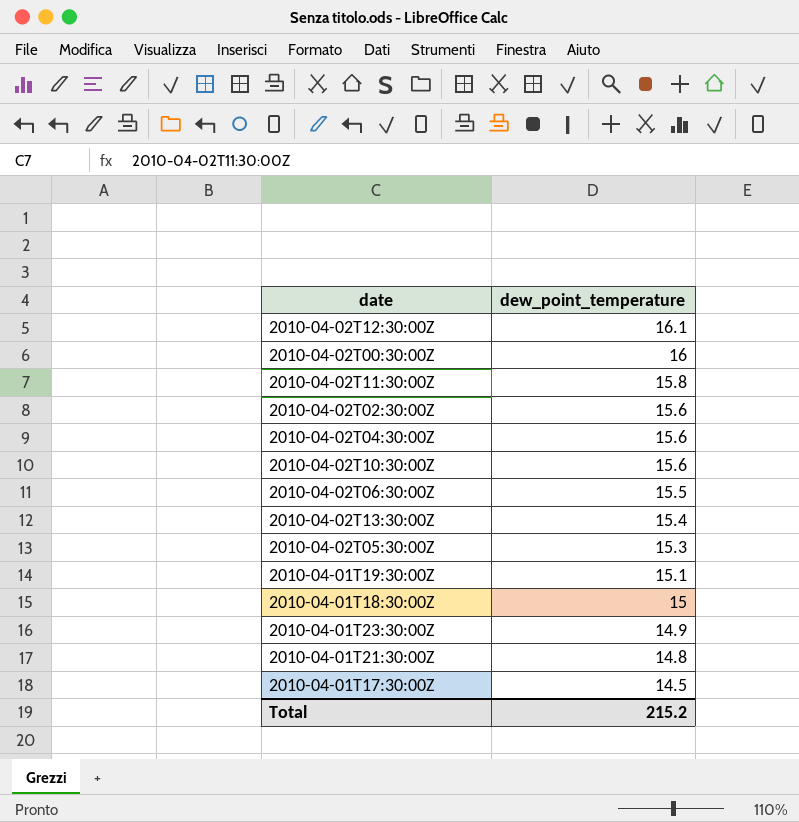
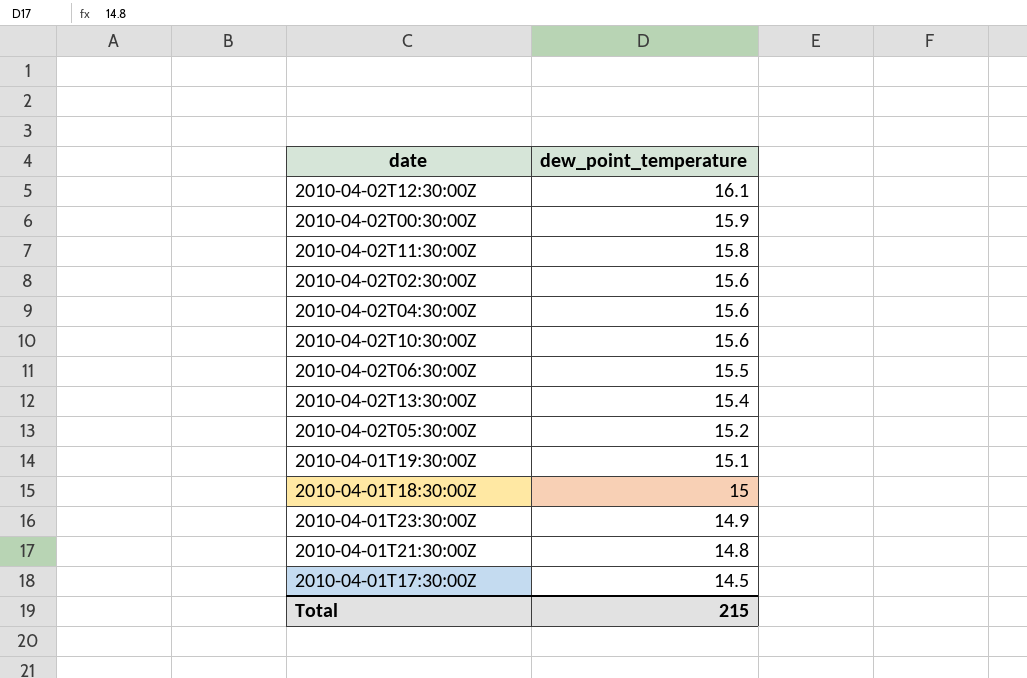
2010-04-02T00:30:00Z | dew_point_temperature: 16 -> 15.9
2010-04-02T05:30:00Z | dew_point_temperature: 15.3 -> 15.2
Total | dew_point_temperature: 215.2 -> 215

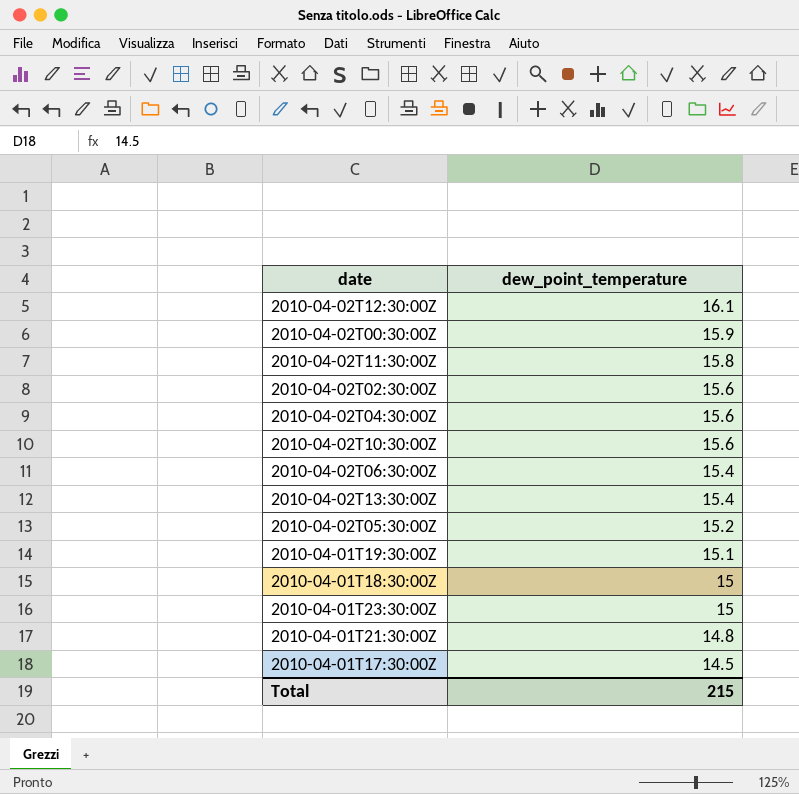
2010-04-02T06:30:00Z | dew_point_temperature: 15.5 -> 15.4
2010-04-01T23:30:00Z | dew_point_temperature: 14.9 -> 15

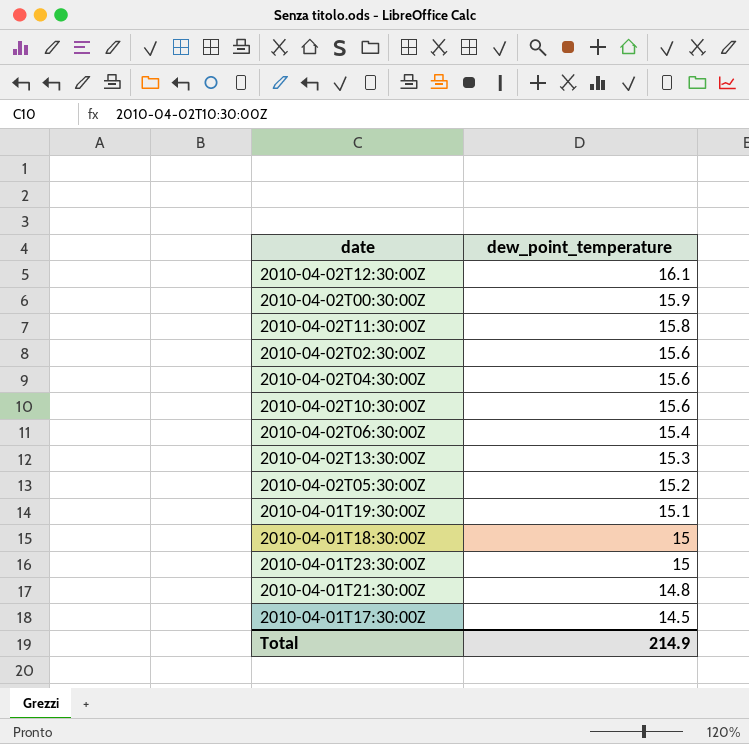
2010-04-02T13:30:00Z | dew_point_temperature: 15.4 -> 15.3
Total | dew_point_temperature: 215 -> 214.9

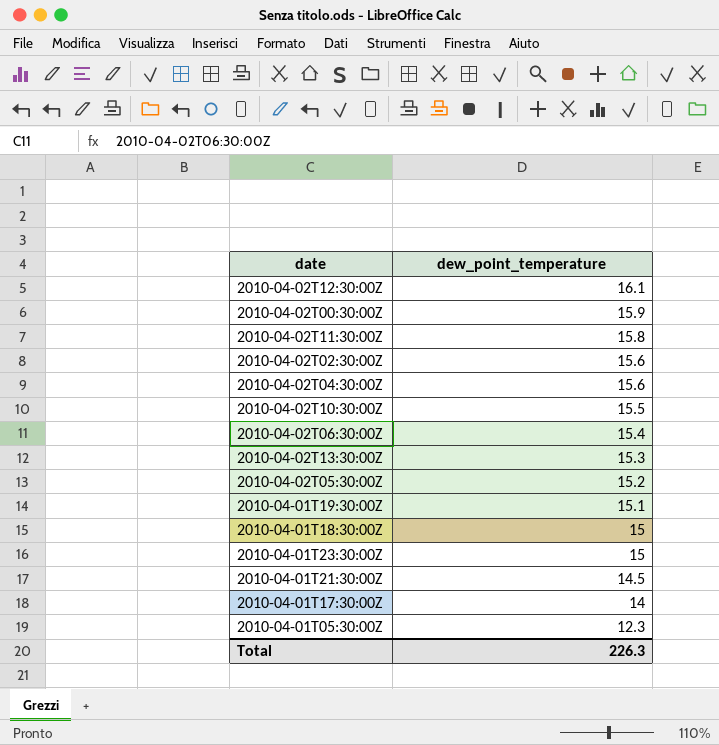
2010-04-02T10:30:00Z | dew_point_temperature: 15.6 -> 15.5
2010-04-01T21:30:00Z | dew_point_temperature: 14.8 -> 14.5
2010-04-01T17:30:00Z | dew_point_temperature: 14.5 -> 14
row 2010-04-01T05:30:00Z: none -> 12.3
Total | dew_point_temperature: 214.9 -> 226.3

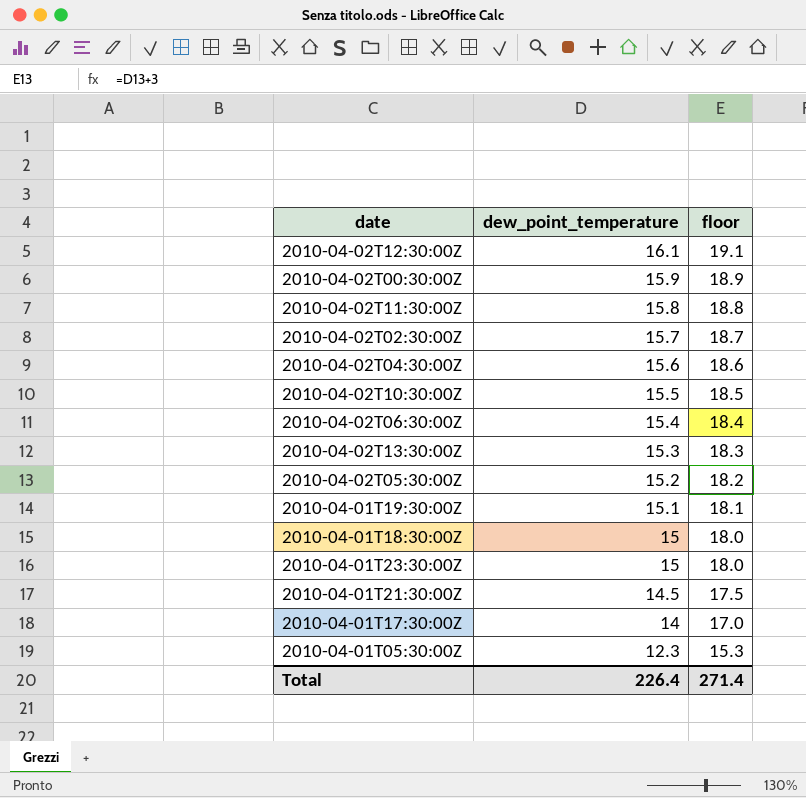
column floor | formula: none -> [dew_point_temperature] + 3
2010-04-02T02:30:00Z | dew_point_temperature: 15.6 -> 15.7
Total | dew_point_temperature: 226.3 -> 226.4

